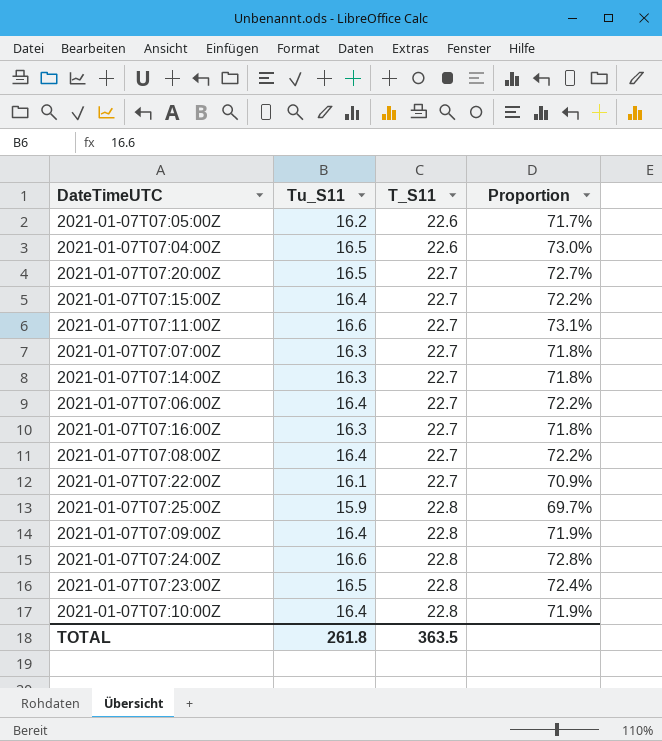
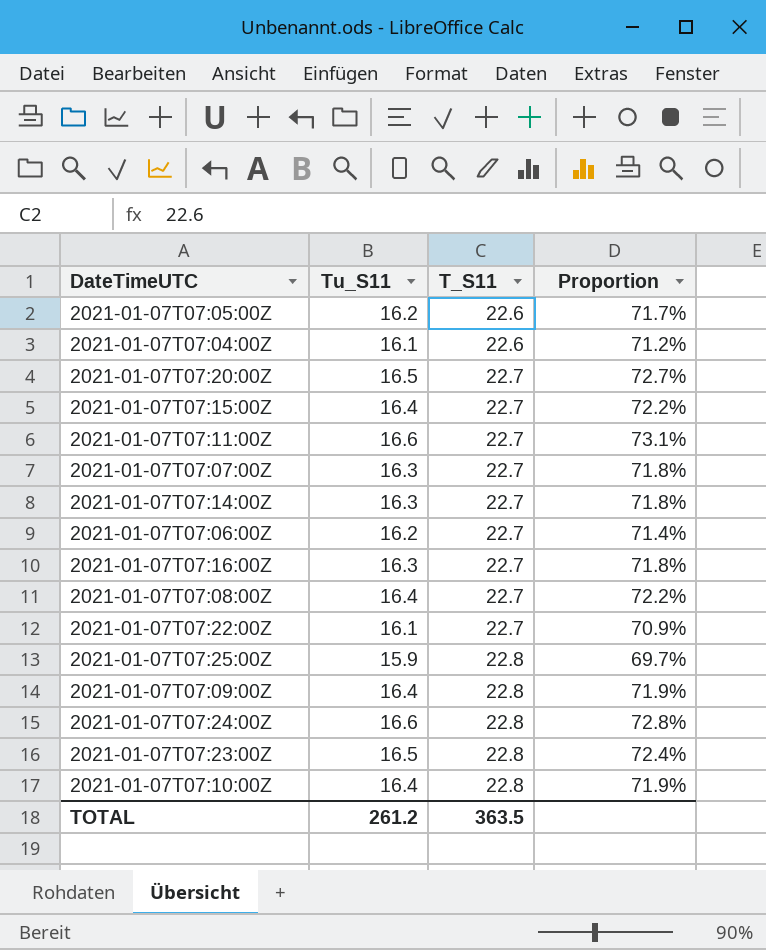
2021-01-07T07:04:00Z | Tu_S11: 16.5 -> 16.1
2021-01-07T07:04:00Z | Proportion: 73.0% -> 71.2%
2021-01-07T07:06:00Z | Tu_S11: 16.4 -> 16.2
2021-01-07T07:06:00Z | Proportion: 72.2% -> 71.4%
TOTAL | Tu_S11: 261.8 -> 261.2

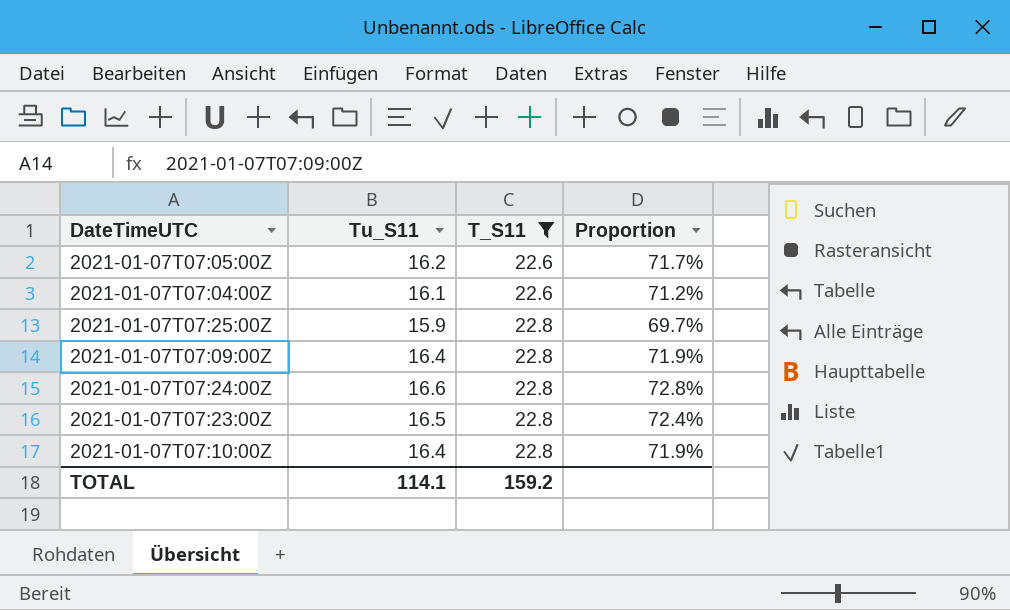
filter: none -> T_S11 != 22.7
TOTAL | Tu_S11: 261.2 -> 114.1
TOTAL | T_S11: 363.5 -> 159.2

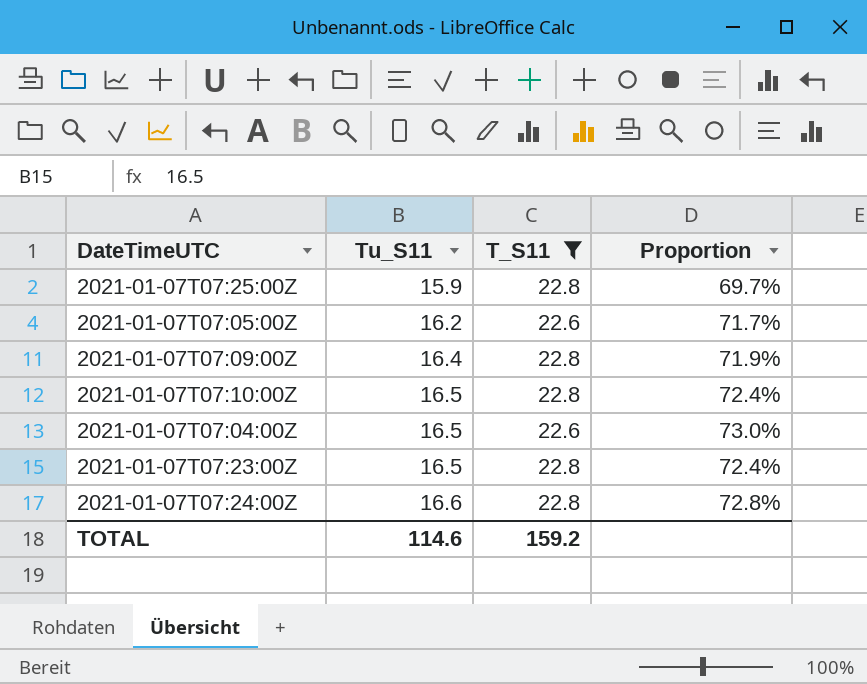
row order: T_S11 ascending -> Tu_S11 ascending
2021-01-07T07:10:00Z | Tu_S11: 16.4 -> 16.5
2021-01-07T07:10:00Z | Proportion: 71.9% -> 72.4%
2021-01-07T07:04:00Z | Tu_S11: 16.1 -> 16.5
2021-01-07T07:04:00Z | Proportion: 71.2% -> 73.0%
TOTAL | Tu_S11: 114.1 -> 114.6

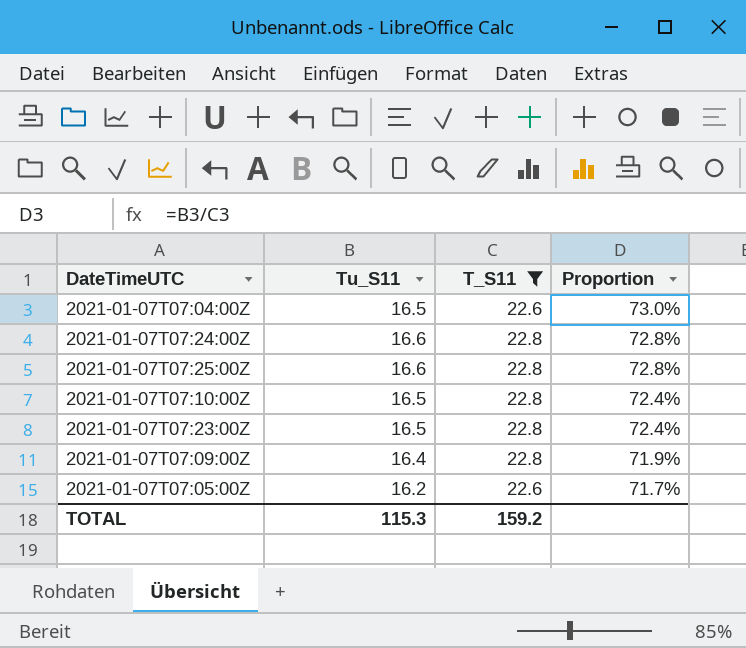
row order: Tu_S11 ascending -> Proportion descending
2021-01-07T07:25:00Z | Tu_S11: 15.9 -> 16.6
2021-01-07T07:25:00Z | Proportion: 69.7% -> 72.8%
TOTAL | Tu_S11: 114.6 -> 115.3

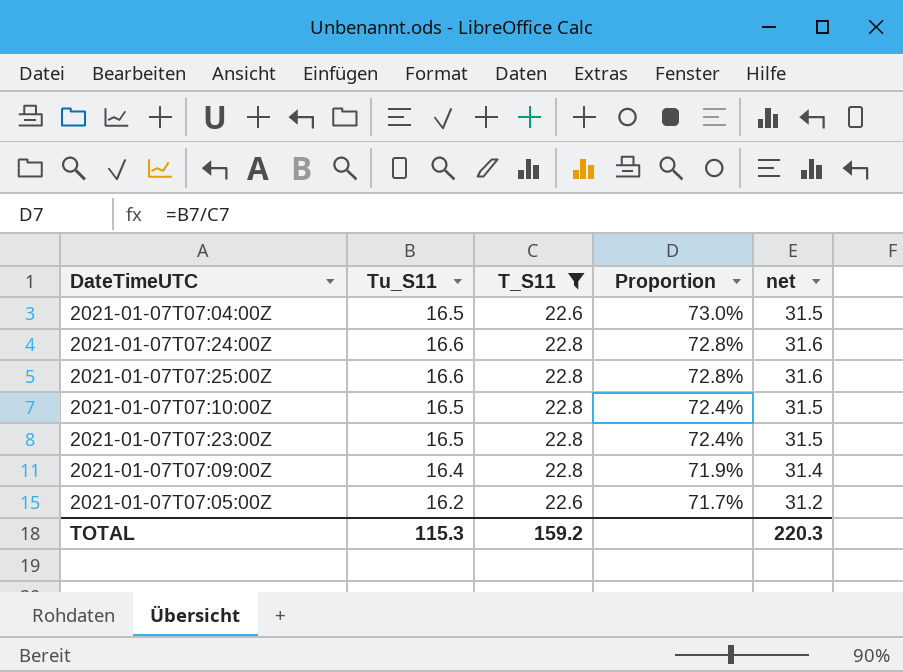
column net | formula: none -> [Tu_S11] + 15

